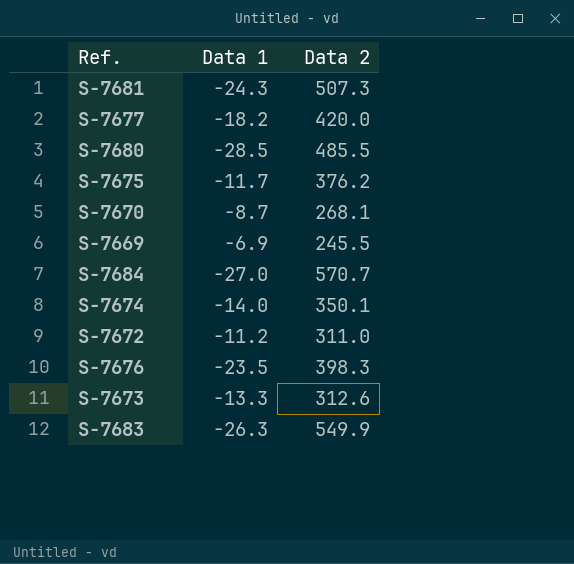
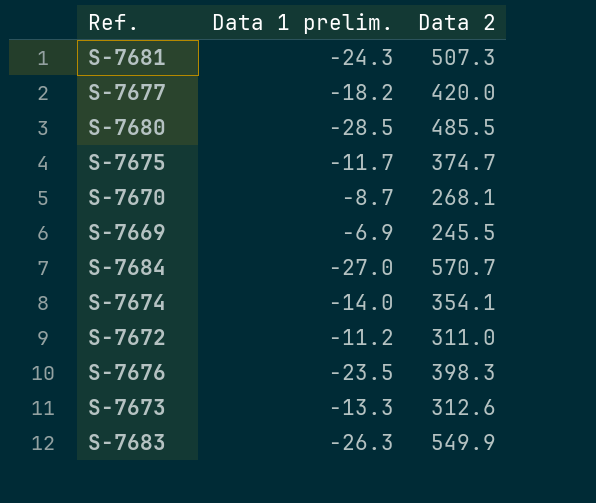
column name: Data 1 -> Data 1 prelim.
S-7675 | Data 2: 376.2 -> 374.7
S-7674 | Data 2: 350.1 -> 354.1

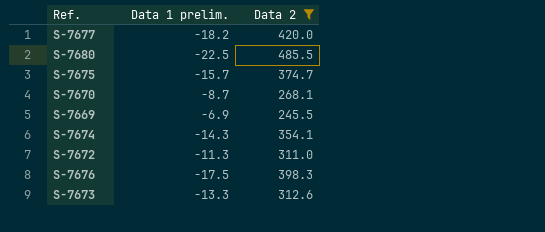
filter: none -> Data 2 <= 485.5
S-7680 | Data 1 prelim.: -28.5 -> -22.5
S-7675 | Data 1 prelim.: -11.7 -> -15.7
S-7674 | Data 1 prelim.: -14.0 -> -14.3
S-7672 | Data 1 prelim.: -11.2 -> -11.3
S-7676 | Data 1 prelim.: -23.5 -> -17.5

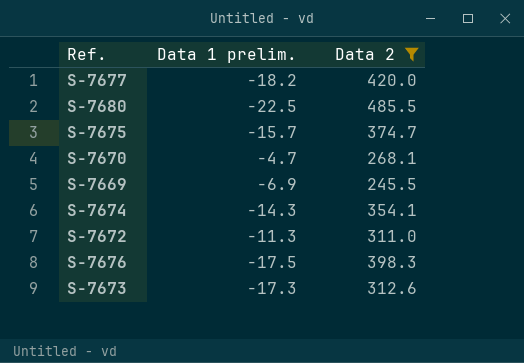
S-7670 | Data 1 prelim.: -8.7 -> -4.7
S-7673 | Data 1 prelim.: -13.3 -> -17.3

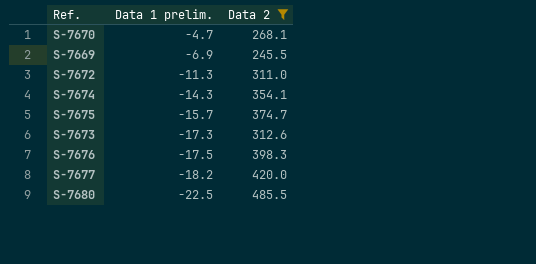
row order: none -> Data 1 prelim. descending

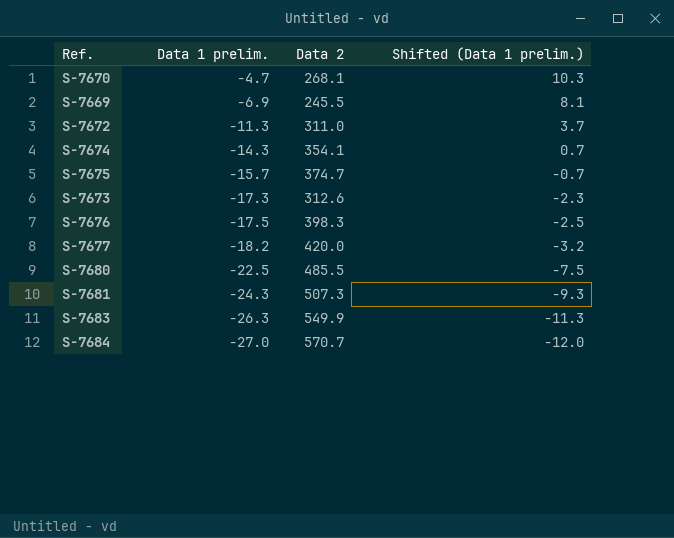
filter: Data 2 <= 485.5 -> none
column Shifted (Data 1 prelim.) | formula: none -> [Data 1 prelim.] + 15

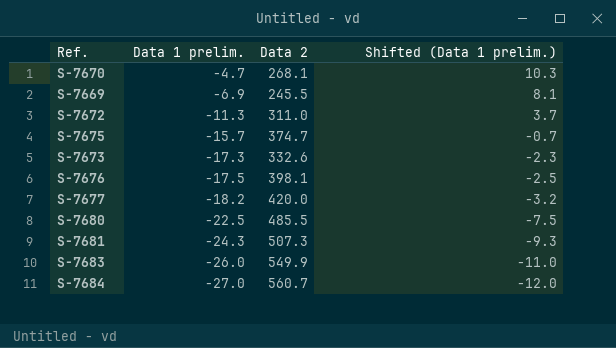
row S-7674: -14.3 | 354.1 | 0.7 -> none
S-7673 | Data 2: 312.6 -> 332.6
S-7676 | Data 2: 398.3 -> 398.1
S-7683 | Data 1 prelim.: -26.3 -> -26.0
S-7683 | Shifted (Data 1 prelim.): -11.3 -> -11.0
S-7684 | Data 2: 570.7 -> 560.7

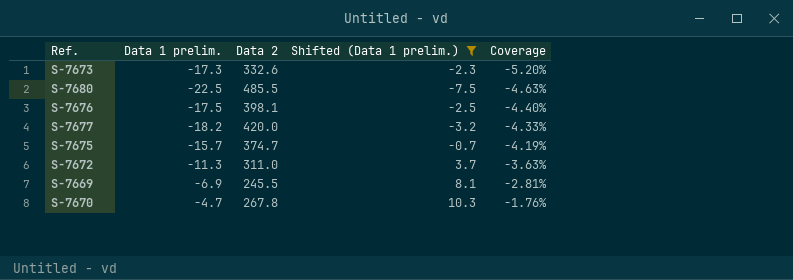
filter: none -> Shifted (Data 1 prelim.) >= -7.5
row order: Data 1 prelim. descending -> Coverage ascending
column Coverage | formula: none -> [Data 1 prelim.] / [Data 2]
S-7670 | Data 2: 268.1 -> 267.8

